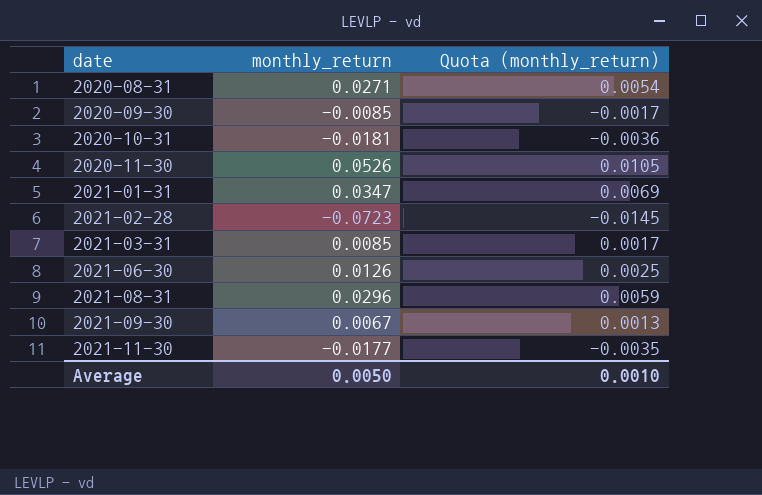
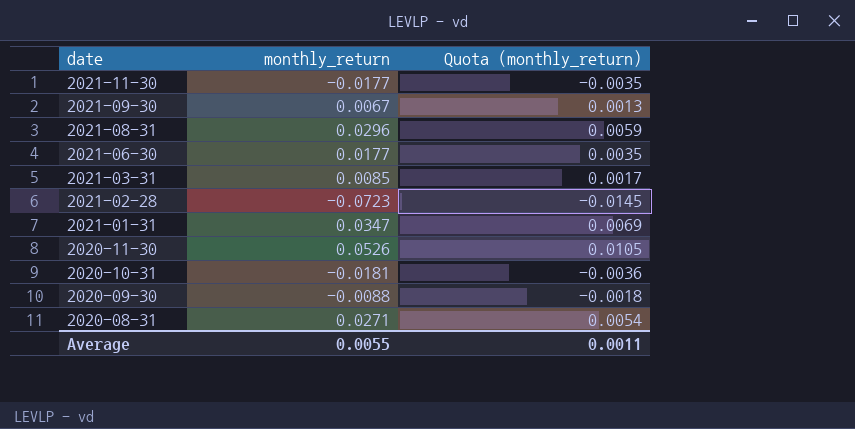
row order: date ascending -> date descending
2021-06-30 | monthly_return: 0.0126 -> 0.0177
2021-06-30 | Quota (monthly_return): 0.0025 -> 0.0035
2020-09-30 | monthly_return: -0.0085 -> -0.0088
2020-09-30 | Quota (monthly_return): -0.0017 -> -0.0018
Average | monthly_return: 0.0050 -> 0.0055
Average | Quota (monthly_return): 0.0010 -> 0.0011

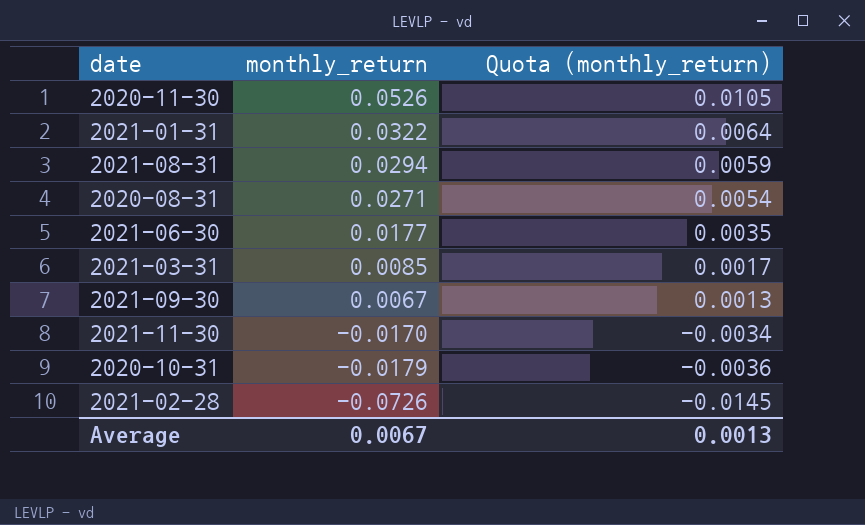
row order: date descending -> monthly_return descending
row 2020-09-30: -0.0088 | -0.0018 -> none
2021-01-31 | monthly_return: 0.0347 -> 0.0322
2021-01-31 | Quota (monthly_return): 0.0069 -> 0.0064
2021-08-31 | monthly_return: 0.0296 -> 0.0294
2021-11-30 | monthly_return: -0.0177 -> -0.0170
2021-11-30 | Quota (monthly_return): -0.0035 -> -0.0034
2020-10-31 | monthly_return: -0.0181 -> -0.0179
2021-02-28 | monthly_return: -0.0723 -> -0.0726
Average | monthly_return: 0.0055 -> 0.0067
Average | Quota (monthly_return): 0.0011 -> 0.0013

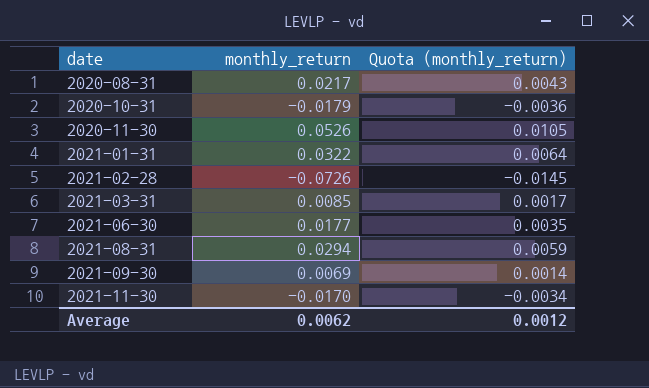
row order: monthly_return descending -> date ascending
2020-08-31 | monthly_return: 0.0271 -> 0.0217
2020-08-31 | Quota (monthly_return): 0.0054 -> 0.0043
2021-09-30 | monthly_return: 0.0067 -> 0.0069
2021-09-30 | Quota (monthly_return): 0.0013 -> 0.0014
Average | monthly_return: 0.0067 -> 0.0062
Average | Quota (monthly_return): 0.0013 -> 0.0012

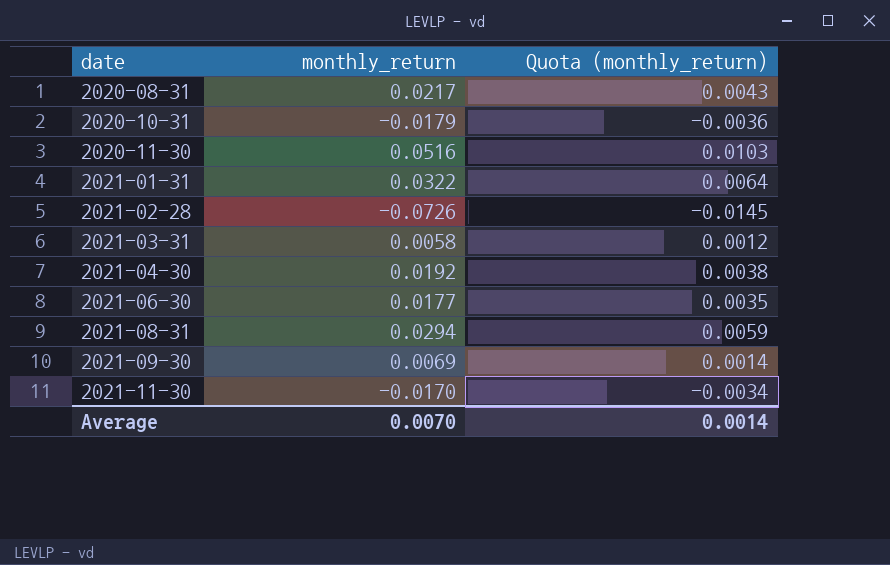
2020-11-30 | monthly_return: 0.0526 -> 0.0516
2020-11-30 | Quota (monthly_return): 0.0105 -> 0.0103
2021-03-31 | monthly_return: 0.0085 -> 0.0058
2021-03-31 | Quota (monthly_return): 0.0017 -> 0.0012
row 2021-04-30: none -> 0.0192 | 0.0038
Average | monthly_return: 0.0062 -> 0.0070
Average | Quota (monthly_return): 0.0012 -> 0.0014

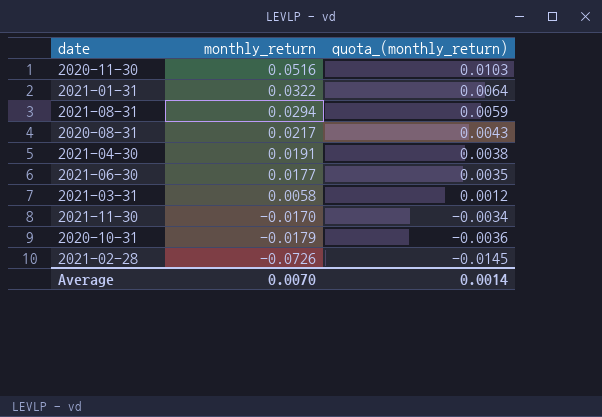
row order: date ascending -> monthly_return descending
column name: Quota (monthly_return) -> quota_(monthly_return)
row 2021-09-30: 0.0069 | 0.0014 -> none
2021-04-30 | monthly_return: 0.0192 -> 0.0191

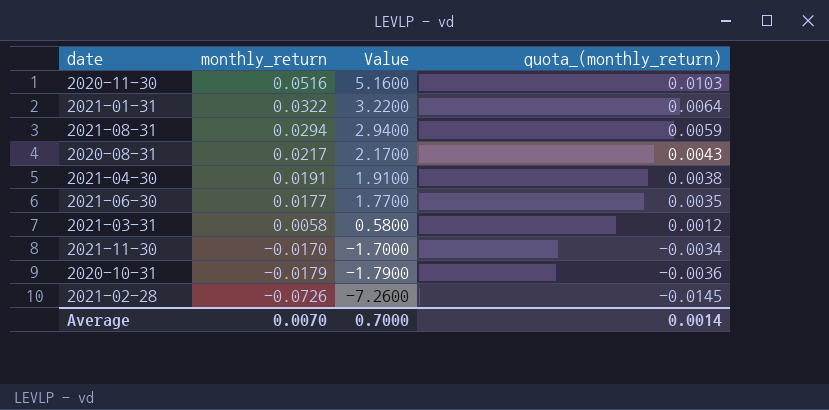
column Value | formula: none -> [monthly_return] * 100

